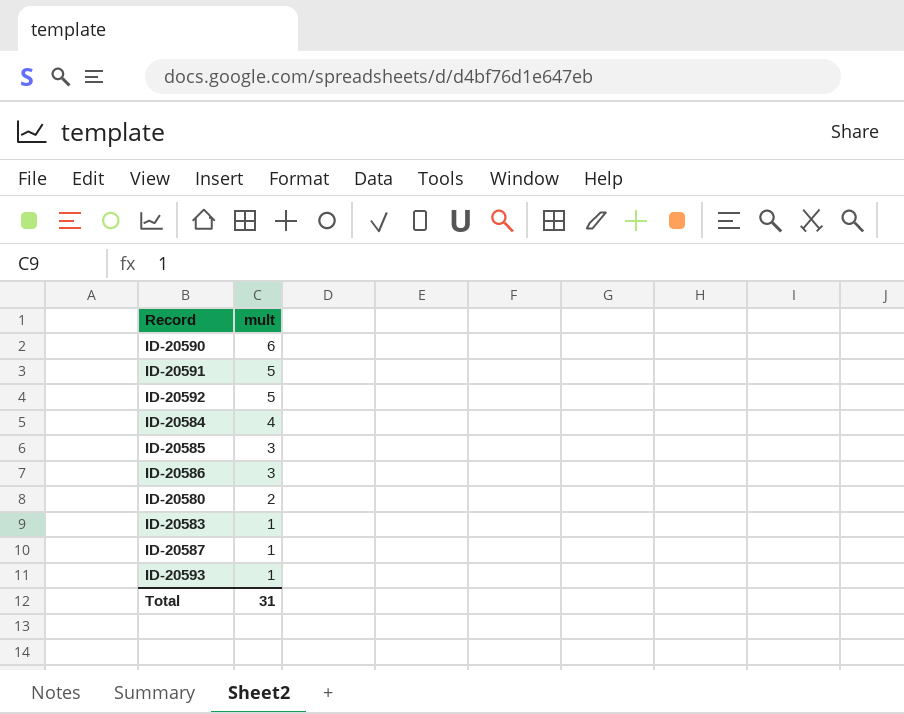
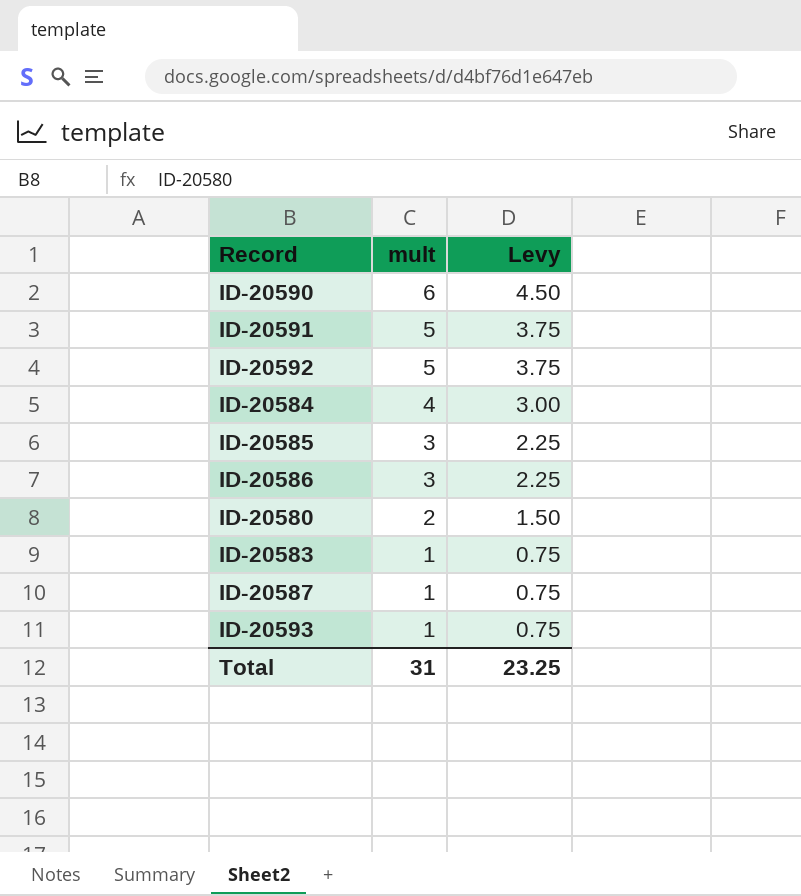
column Levy | formula: none -> [mult] * 0.75

